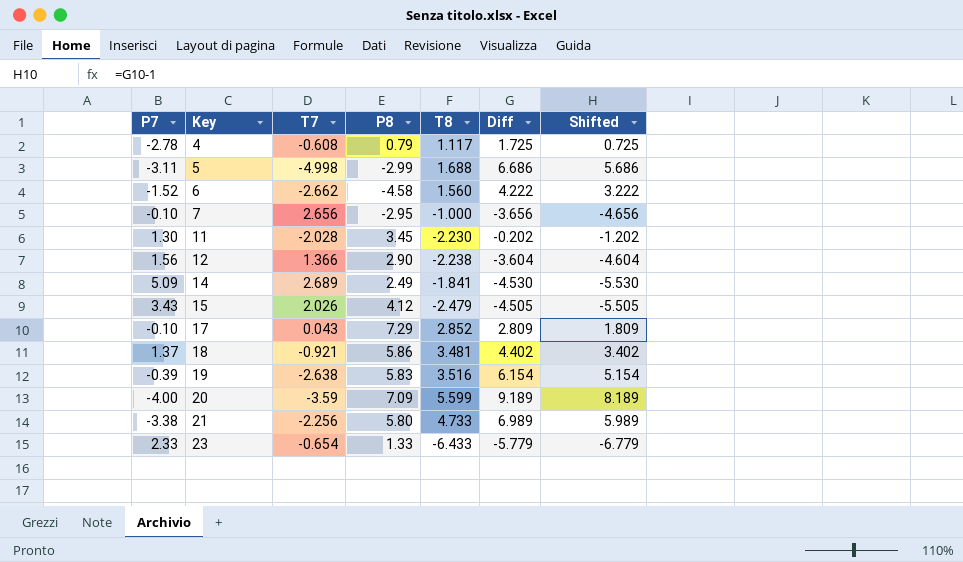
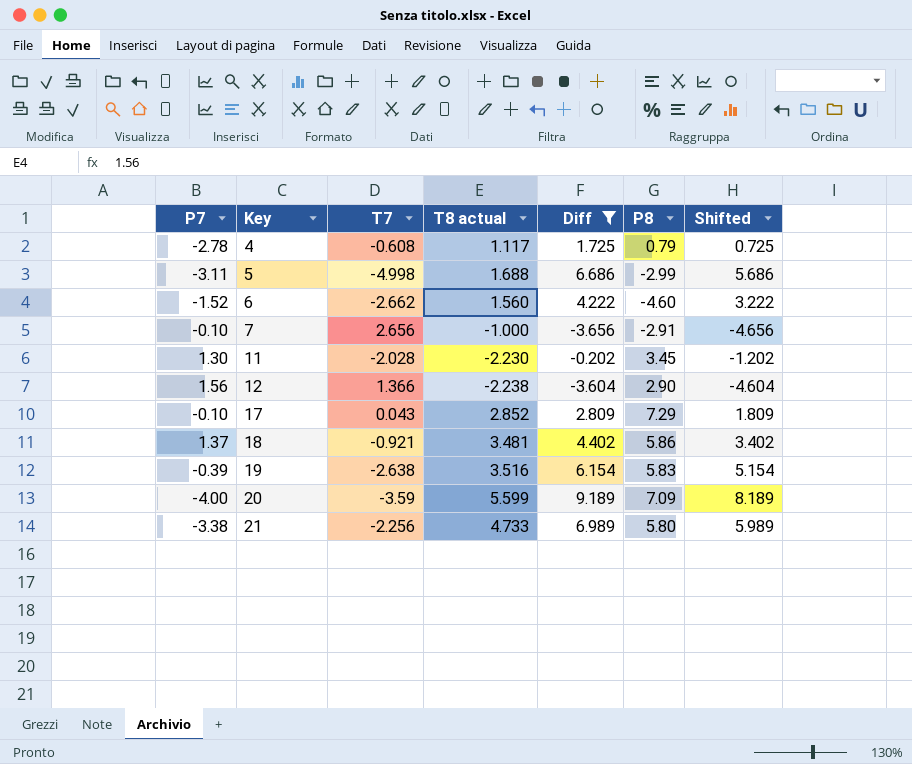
filter: none -> Diff >= -3.656
column name: T8 -> T8 actual
column P8 | position: 4 -> 6
6 | P8: -4.58 -> -4.60
7 | P8: -2.95 -> -2.91

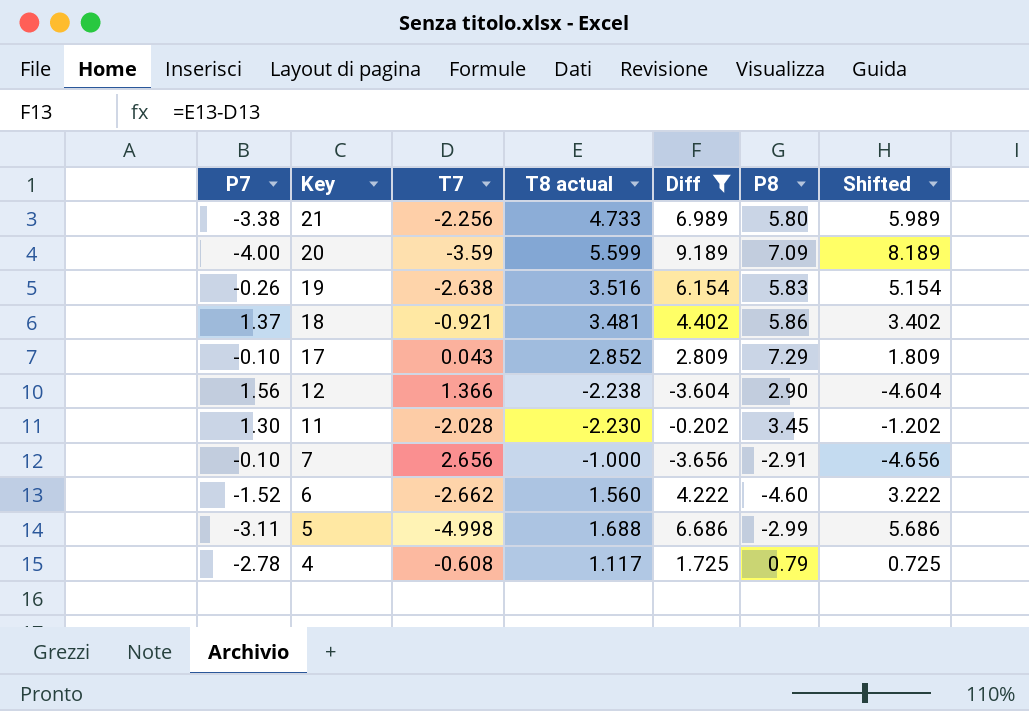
row order: Key ascending -> Key descending
19 | P7: -0.39 -> -0.26

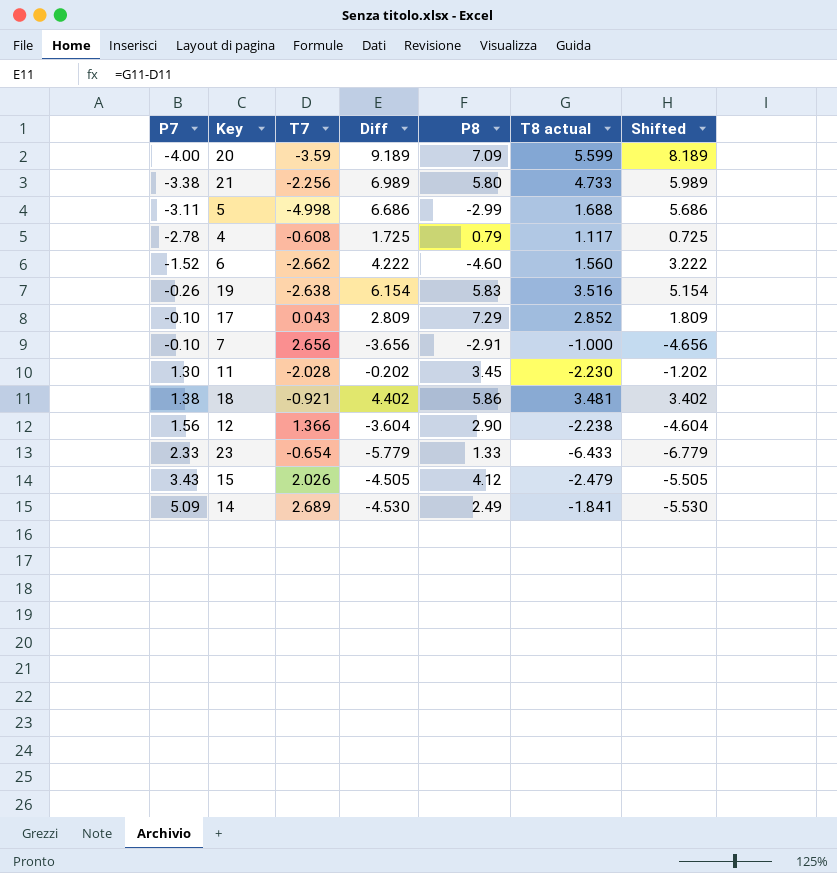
filter: Diff >= -3.656 -> none
row order: Key descending -> P7 ascending
column T8 actual | position: 4 -> 6
18 | P7: 1.37 -> 1.38

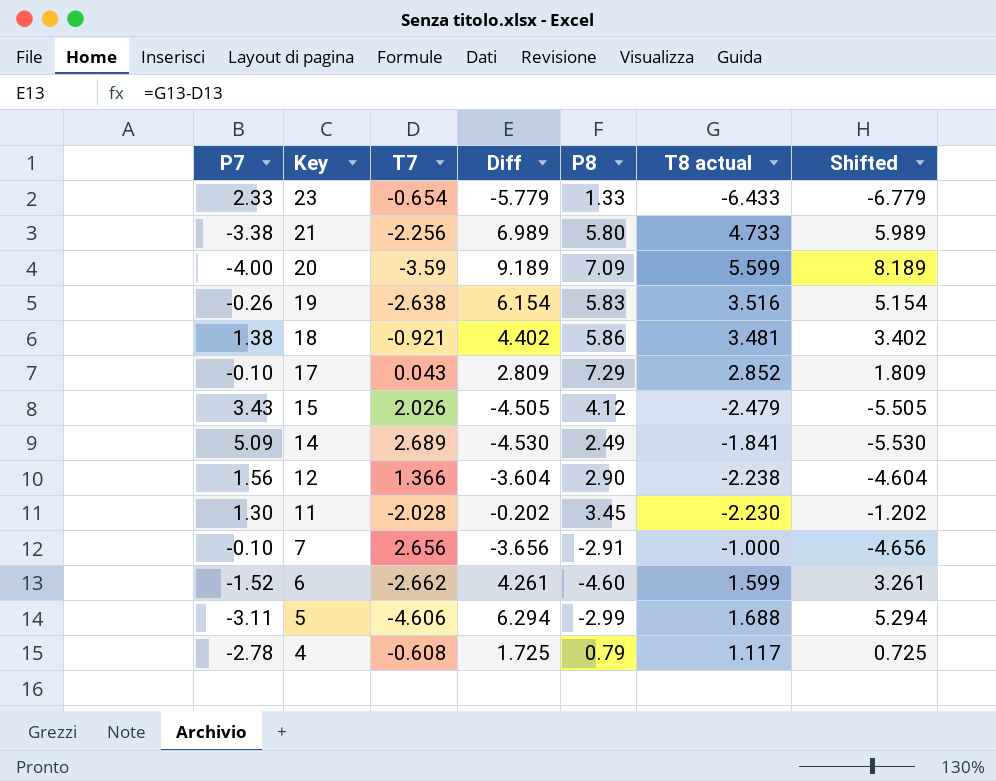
row order: P7 ascending -> Key descending
6 | Diff: 4.222 -> 4.261
6 | T8 actual: 1.560 -> 1.599
6 | Shifted: 3.222 -> 3.261
5 | T7: -4.998 -> -4.606
5 | Diff: 6.686 -> 6.294
5 | Shifted: 5.686 -> 5.294

